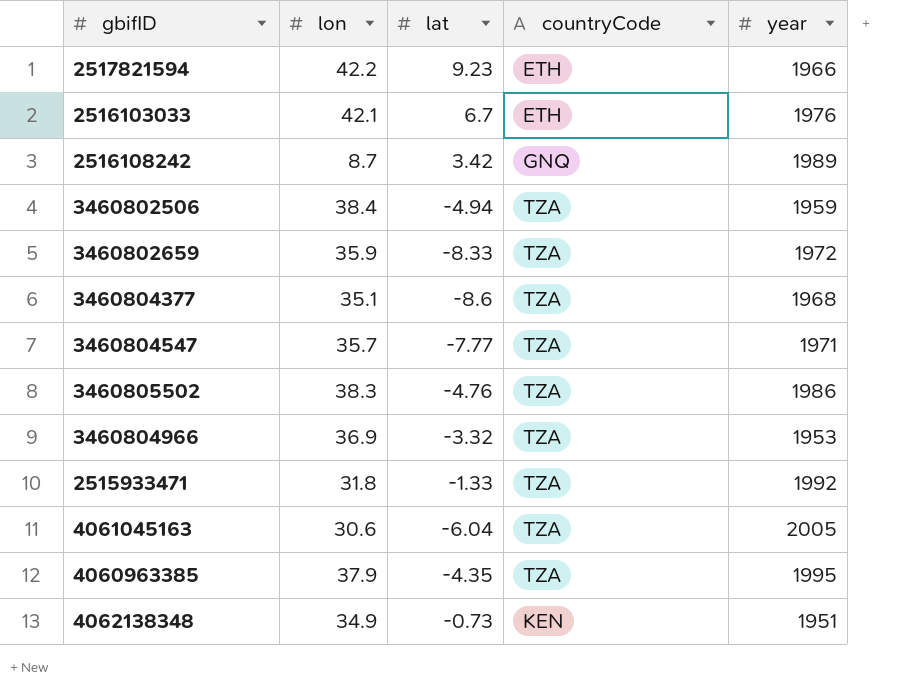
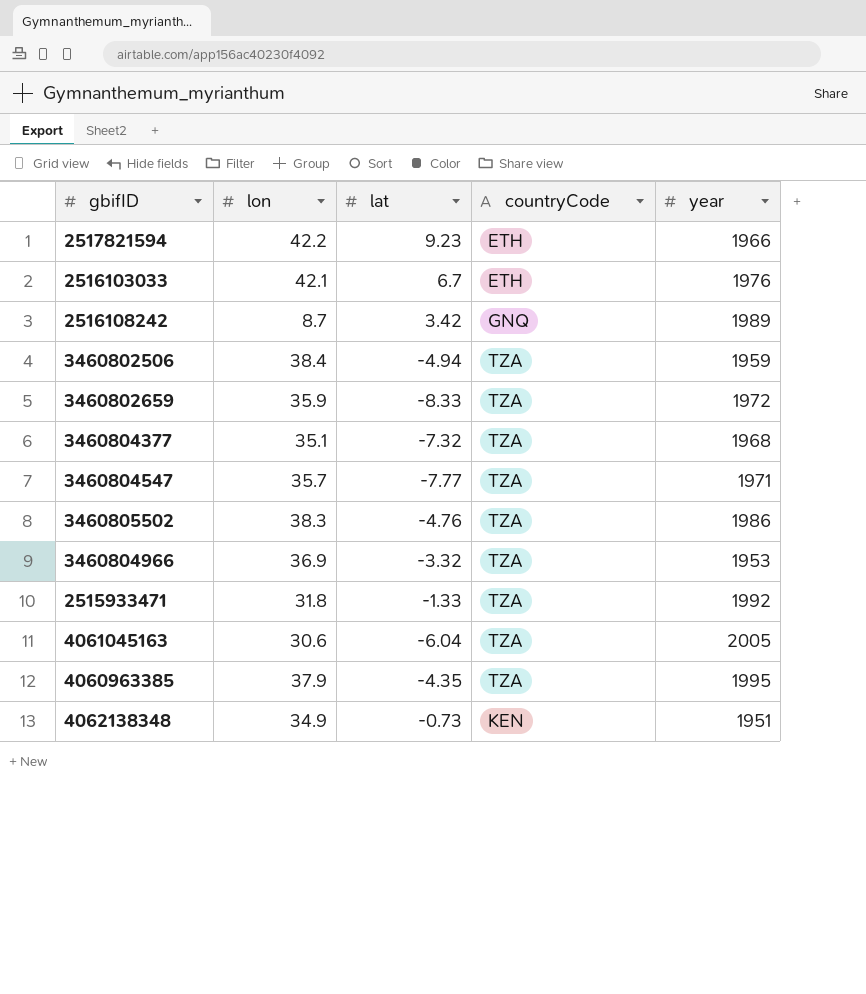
3460804377 | lat: -8.6 -> -7.32

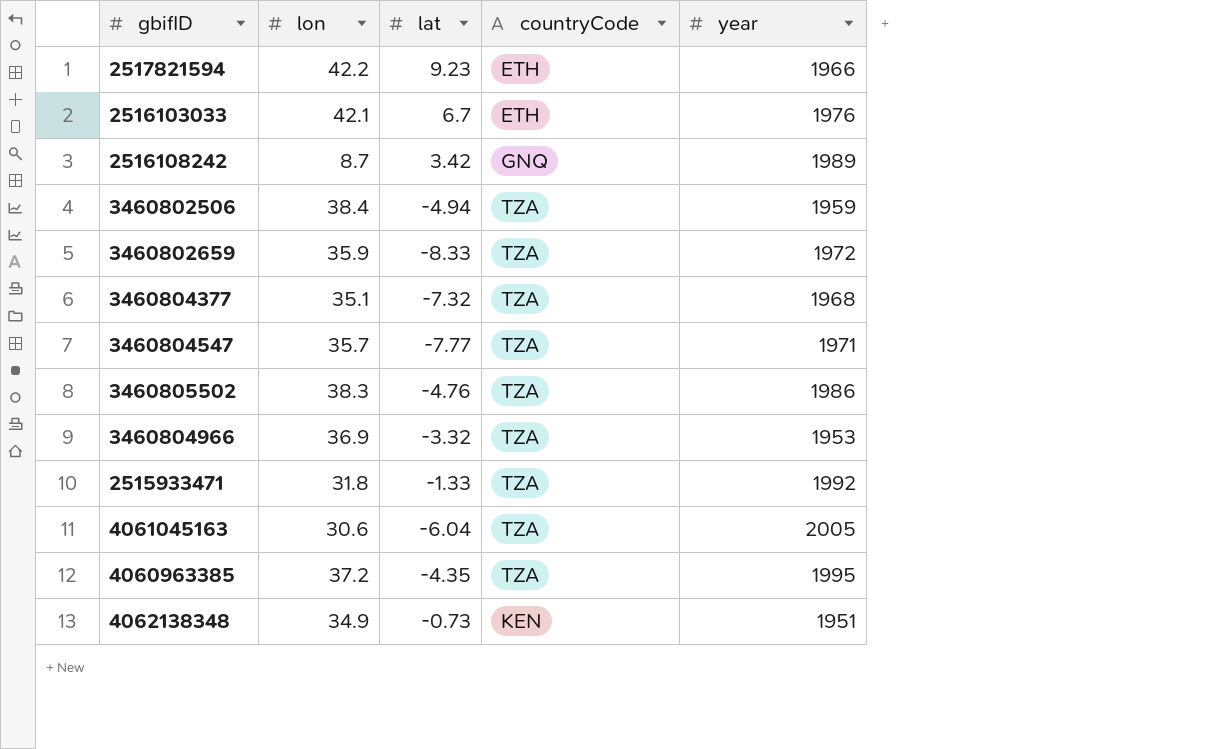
4060963385 | lon: 37.9 -> 37.2

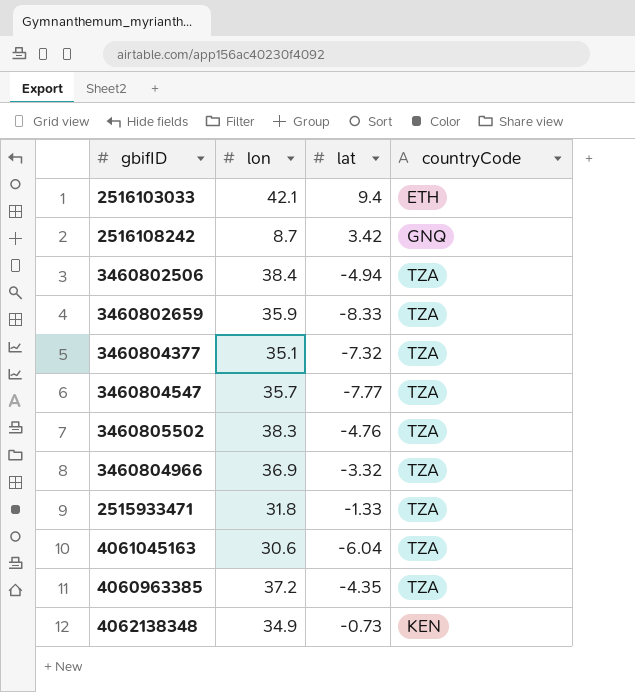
column year | position: 5 -> none
row 2517821594: 42.2 | 9.23 | ETH | 1966 -> none
2516103033 | lat: 6.7 -> 9.4

